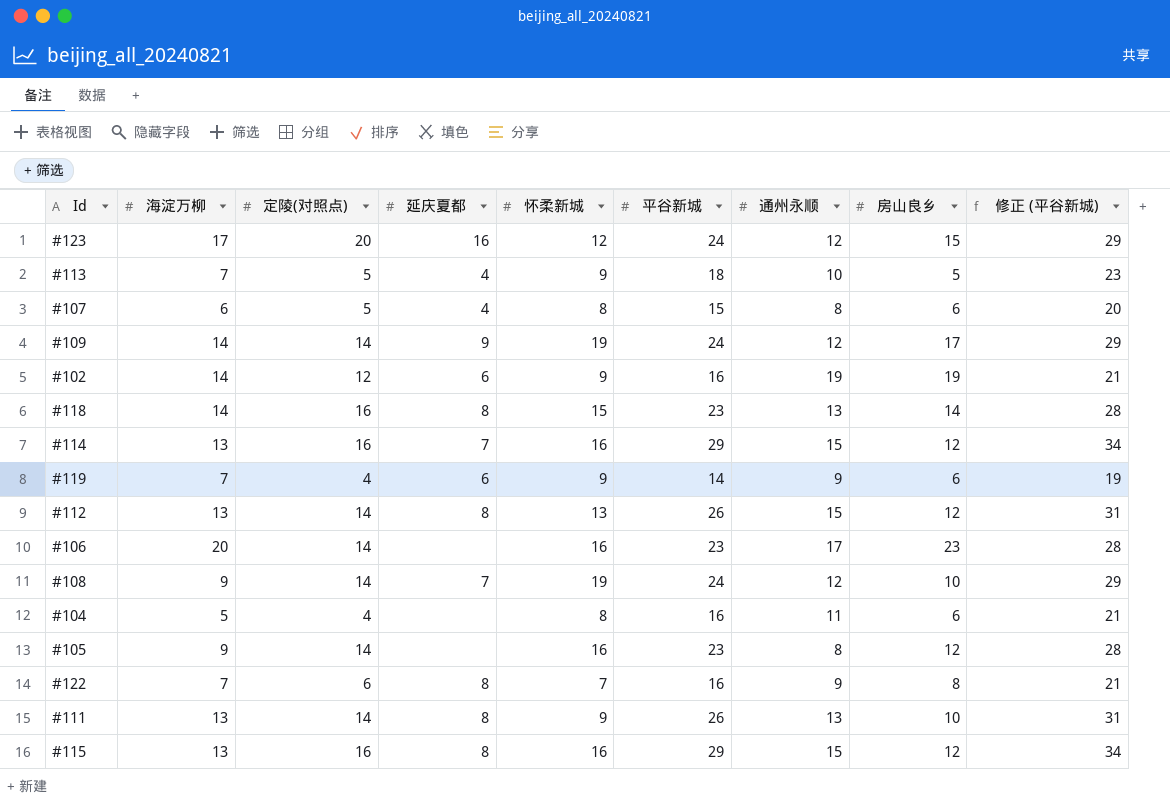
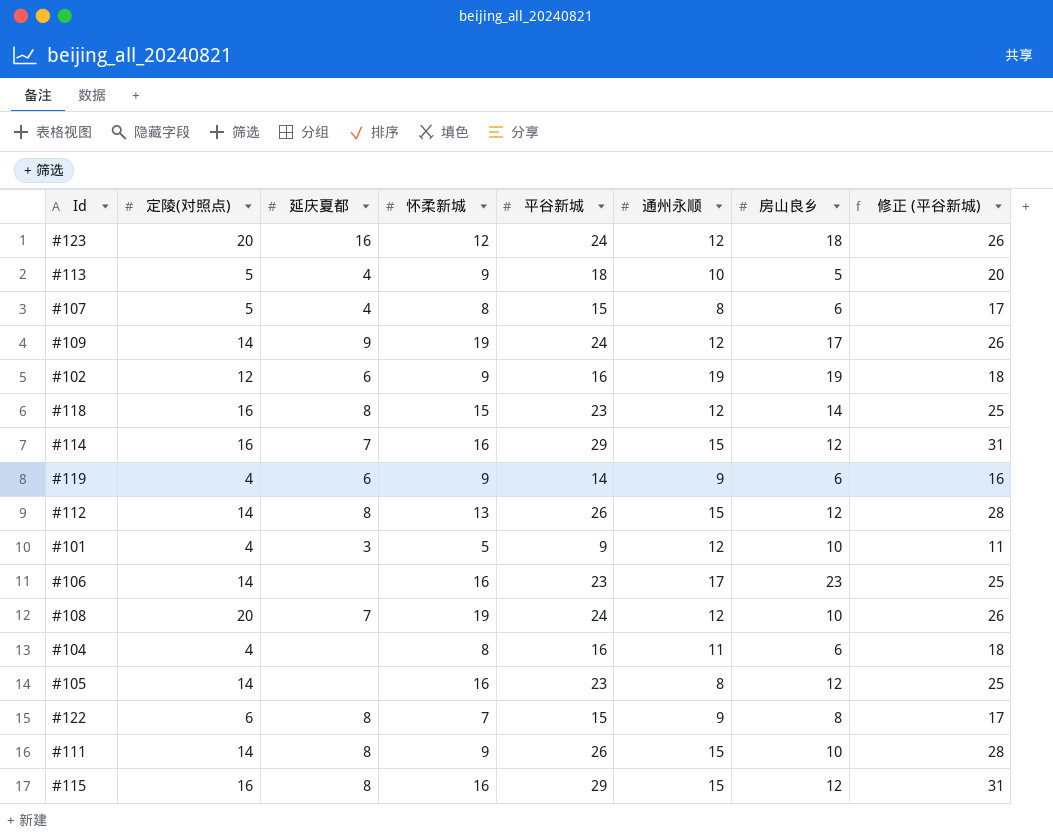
column 海淀万柳 | position: 2 -> none
column 修正 (平谷新城) | formula: [平谷新城] + 5 -> [平谷新城] + 2
#123 | 房山良乡: 15 -> 18
#118 | 通州永顺: 13 -> 12
row #101: none -> 4 | 3 | 5 | 9 | 12 | 10 | 11
#108 | 定陵(对照点): 14 -> 20
#122 | 平谷新城: 16 -> 15
#111 | 通州永顺: 13 -> 15

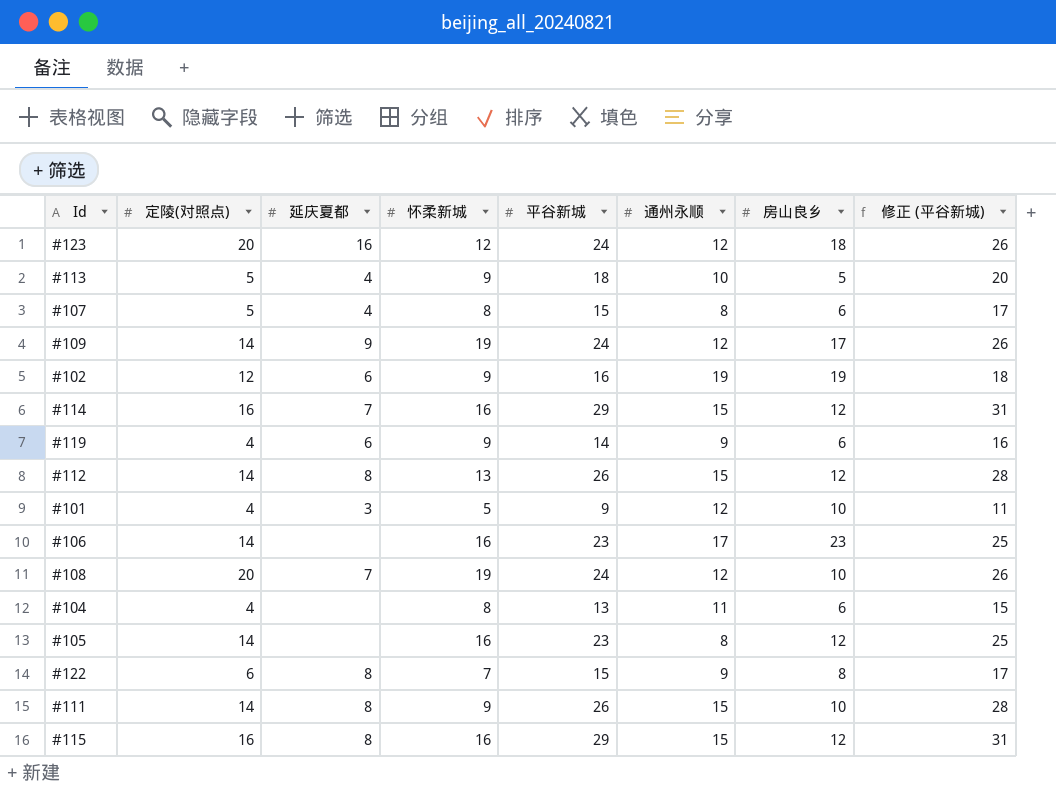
row #118: 16 | 8 | 15 | 23 | 12 | 14 | 25 -> none
#104 | 平谷新城: 16 -> 13
#104 | 修正 (平谷新城): 18 -> 15

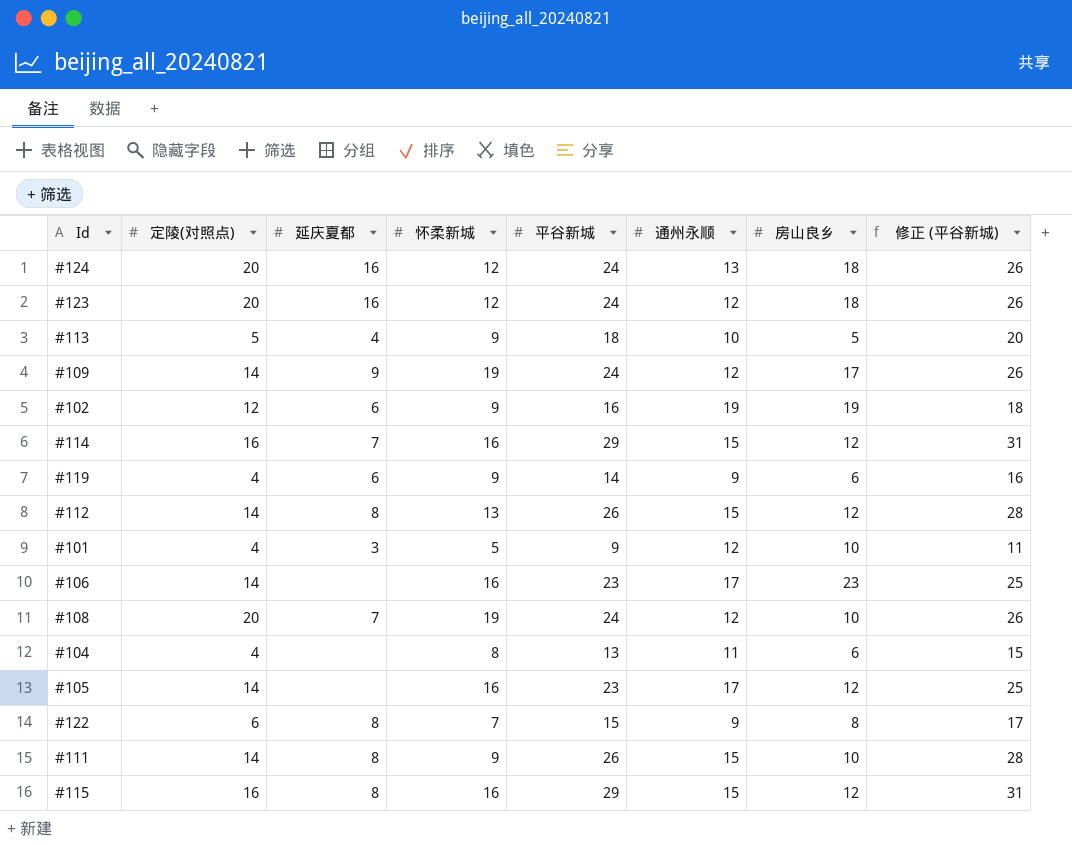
row #107: 5 | 4 | 8 | 15 | 8 | 6 | 17 -> none
row #124: none -> 20 | 16 | 12 | 24 | 13 | 18 | 26
#105 | 通州永顺: 8 -> 17

